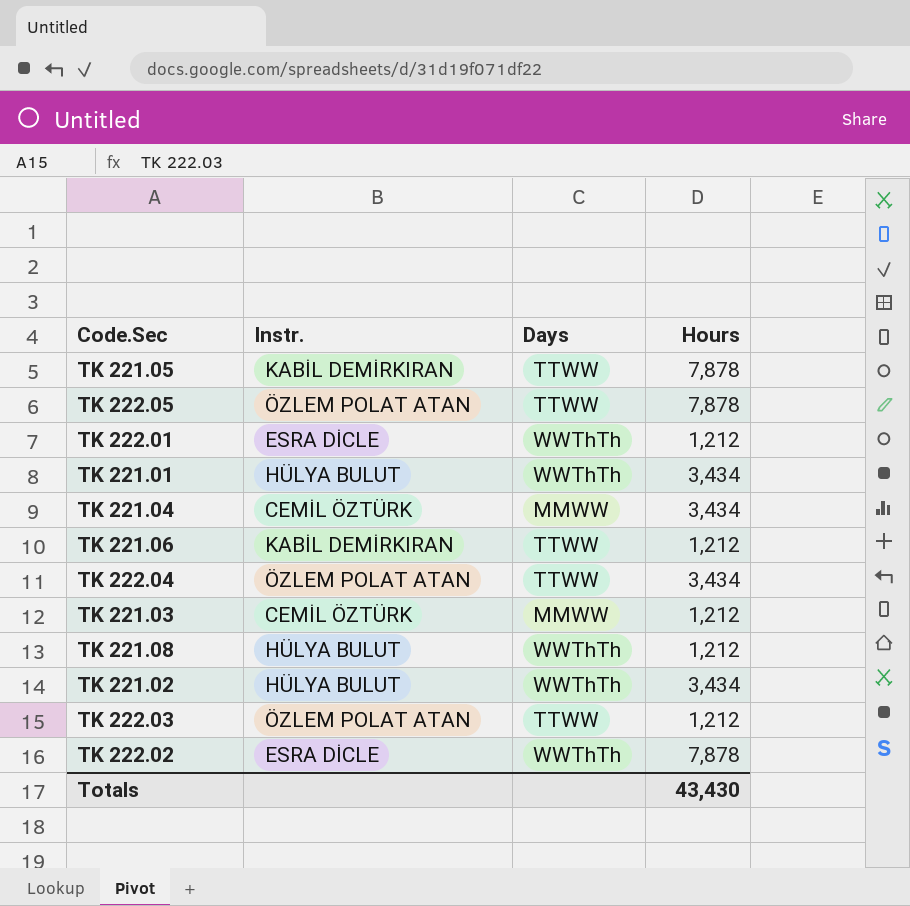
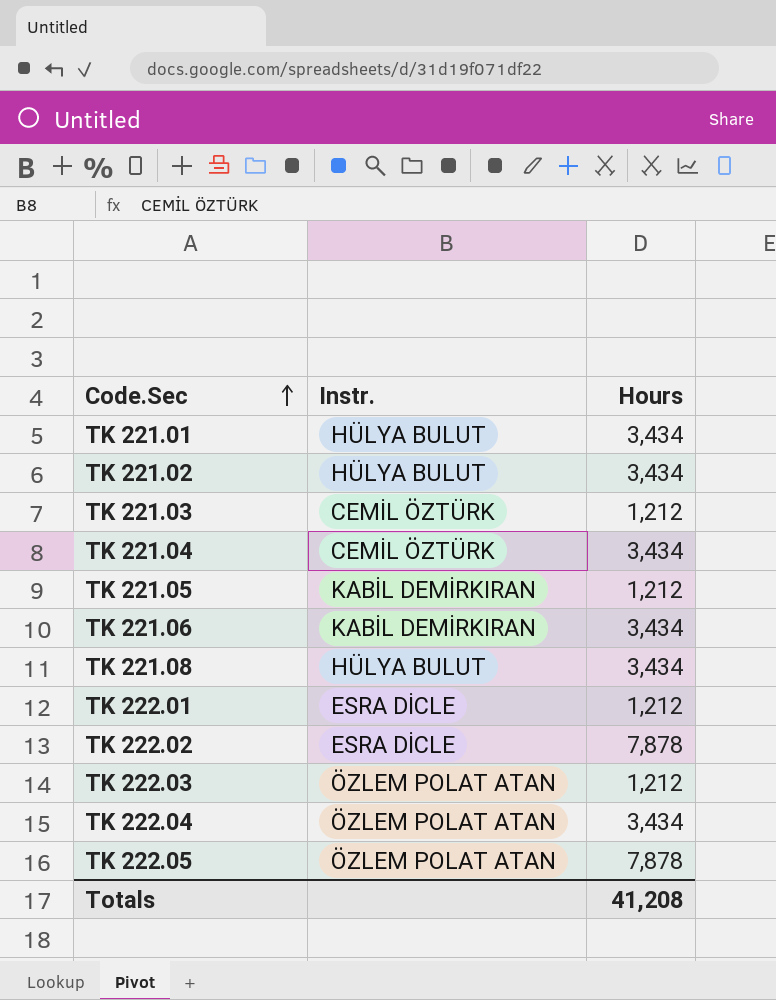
row order: none -> Code.Sec ascending
column Days | position: 3 -> none
TK 221.05 | Hours: 7,878 -> 1,212
TK 221.06 | Hours: 1,212 -> 3,434
TK 221.08 | Hours: 1,212 -> 3,434
Totals | Hours: 43,430 -> 41,208

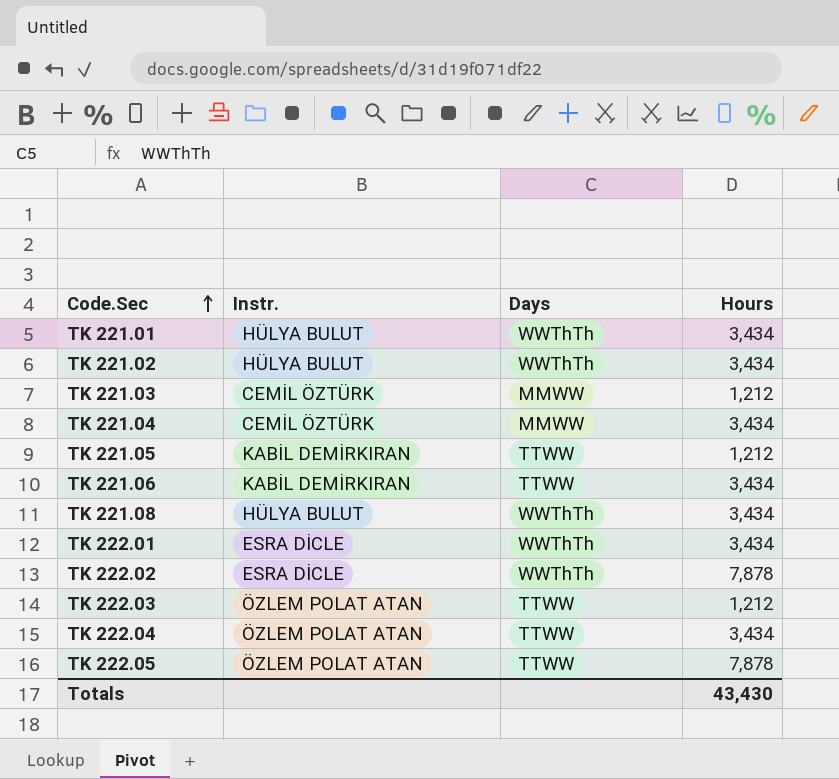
column Days | position: none -> 3
TK 222.01 | Hours: 1,212 -> 3,434
Totals | Hours: 41,208 -> 43,430

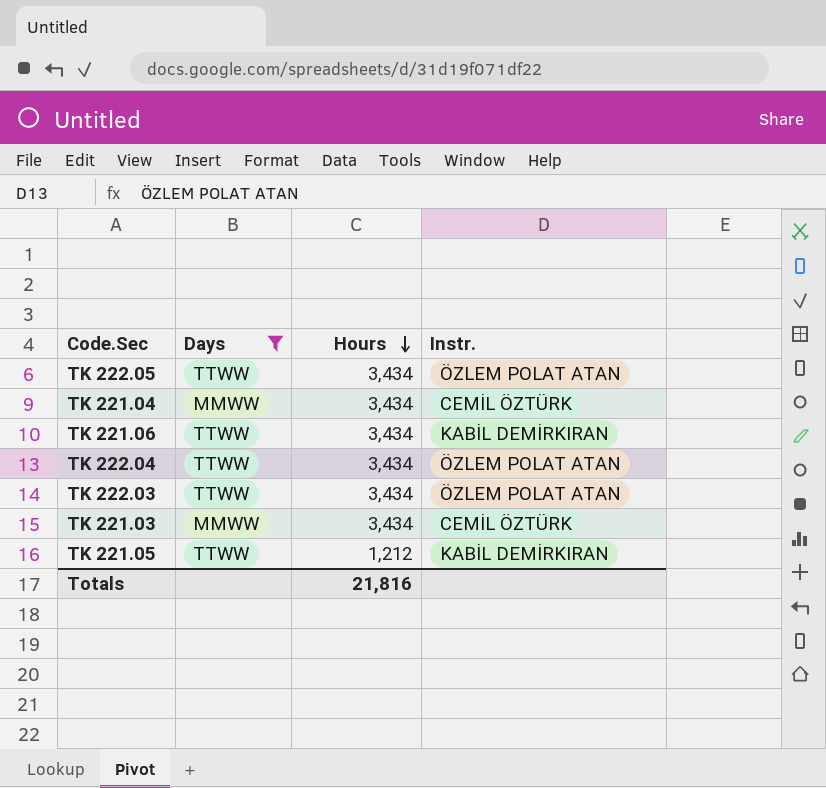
filter: none -> Days != WWThTh
row order: Code.Sec ascending -> Hours descending
column Instr. | position: 2 -> 4
TK 222.05 | Hours: 7,878 -> 3,434
TK 222.03 | Hours: 1,212 -> 3,434
TK 221.03 | Hours: 1,212 -> 3,434
Totals | Hours: 43,430 -> 21,816

